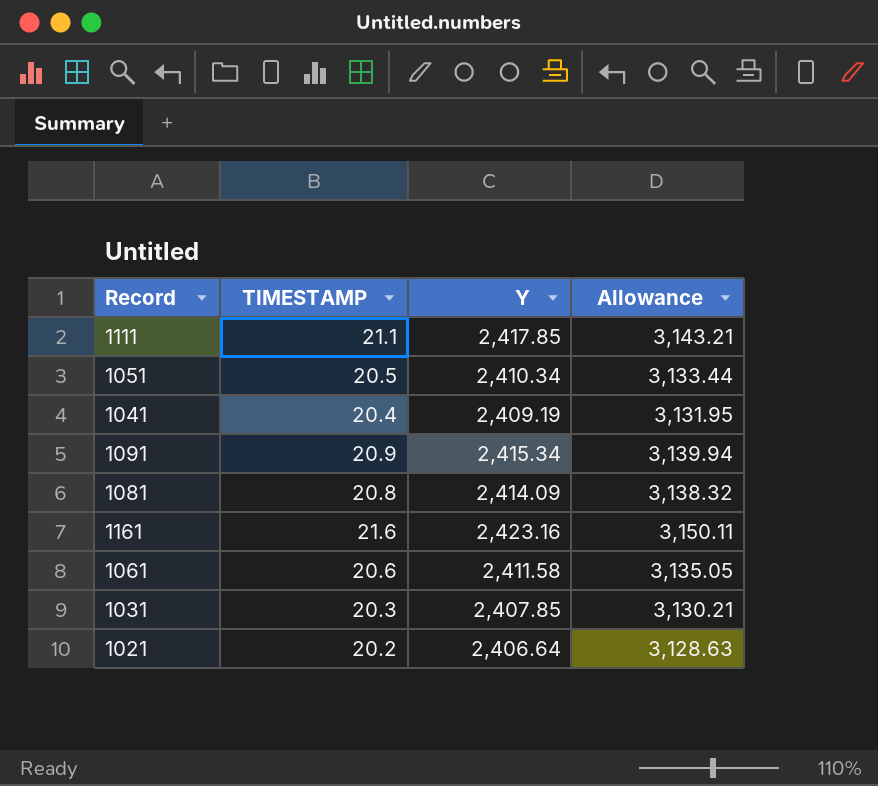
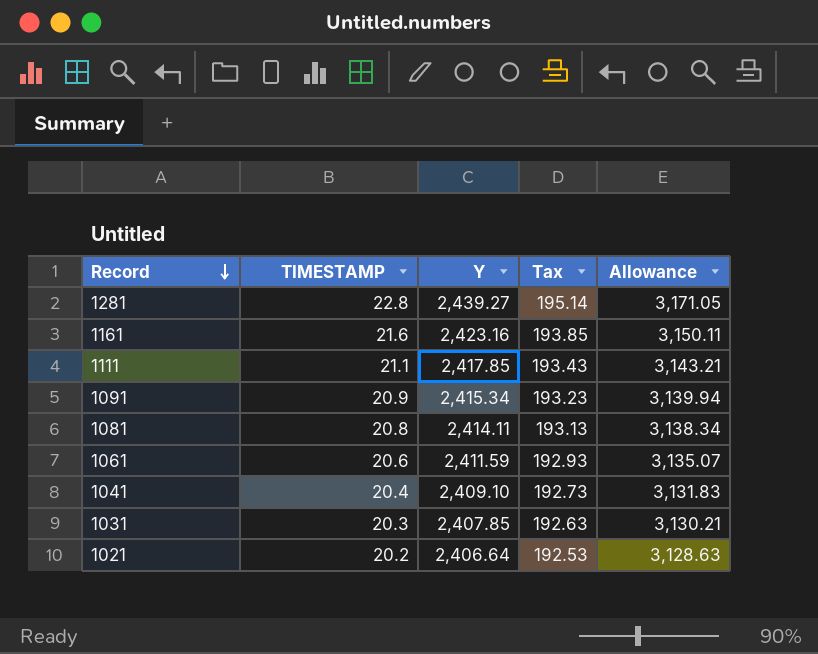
row order: none -> Record descending
column Tax | formula: none -> [Y] * 0.08
row 1051: 20.5 | 2,410.34 | 3,133.44 -> none
row 1281: none -> 22.8 | 2,439.27 | 195.14 | 3,171.05
1081 | Y: 2,414.09 -> 2,414.11
1081 | Allowance: 3,138.32 -> 3,138.34
1061 | Y: 2,411.58 -> 2,411.59
1061 | Allowance: 3,135.05 -> 3,135.07
1041 | Y: 2,409.19 -> 2,409.10
1041 | Allowance: 3,131.95 -> 3,131.83

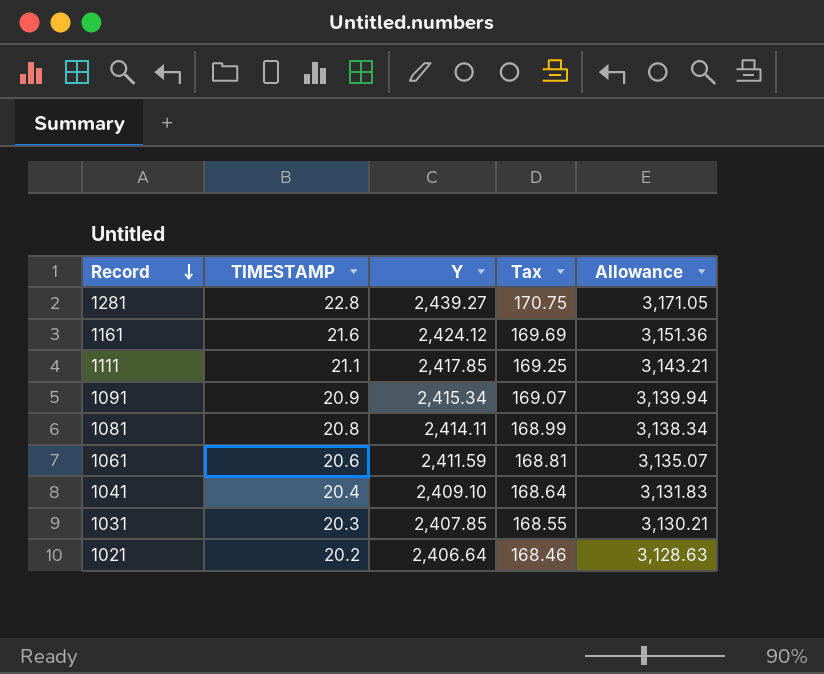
column Tax | formula: [Y] * 0.08 -> [Y] * 0.07
1161 | Y: 2,423.16 -> 2,424.12
1161 | Allowance: 3,150.11 -> 3,151.36

